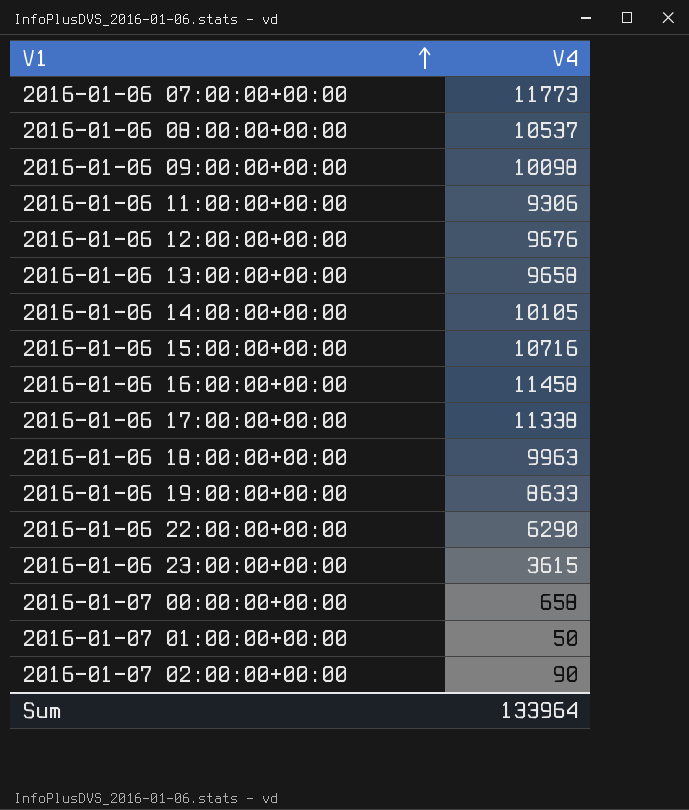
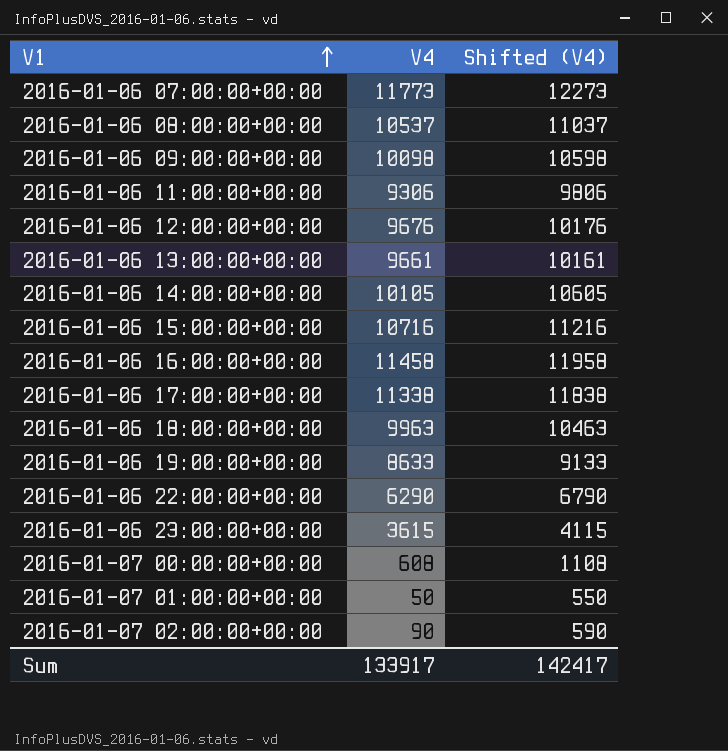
column Shifted (V4) | formula: none -> [V4] + 500
2016-01-06 13:00:00+00:00 | V4: 9658 -> 9661
2016-01-07 00:00:00+00:00 | V4: 658 -> 608
Sum | V4: 133964 -> 133917

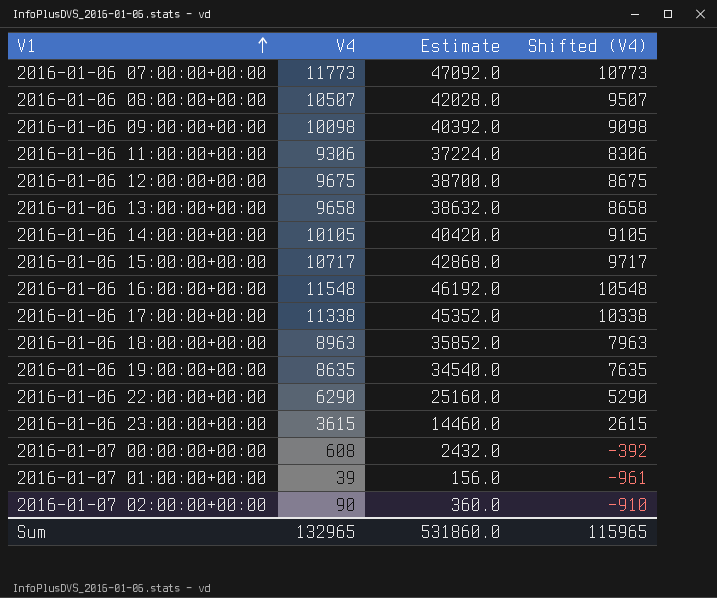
column Estimate | formula: none -> [V4] * 4
column Shifted (V4) | formula: [V4] + 500 -> [V4] - 1000
2016-01-06 08:00:00+00:00 | V4: 10537 -> 10507
2016-01-06 12:00:00+00:00 | V4: 9676 -> 9675
2016-01-06 13:00:00+00:00 | V4: 9661 -> 9658
2016-01-06 15:00:00+00:00 | V4: 10716 -> 10717
2016-01-06 16:00:00+00:00 | V4: 11458 -> 11548
2016-01-06 18:00:00+00:00 | V4: 9963 -> 8963
2016-01-06 19:00:00+00:00 | V4: 8633 -> 8635
2016-01-07 01:00:00+00:00 | V4: 50 -> 39
Sum | V4: 133917 -> 132965
Sum | Shifted (V4): 142417 -> 115965

